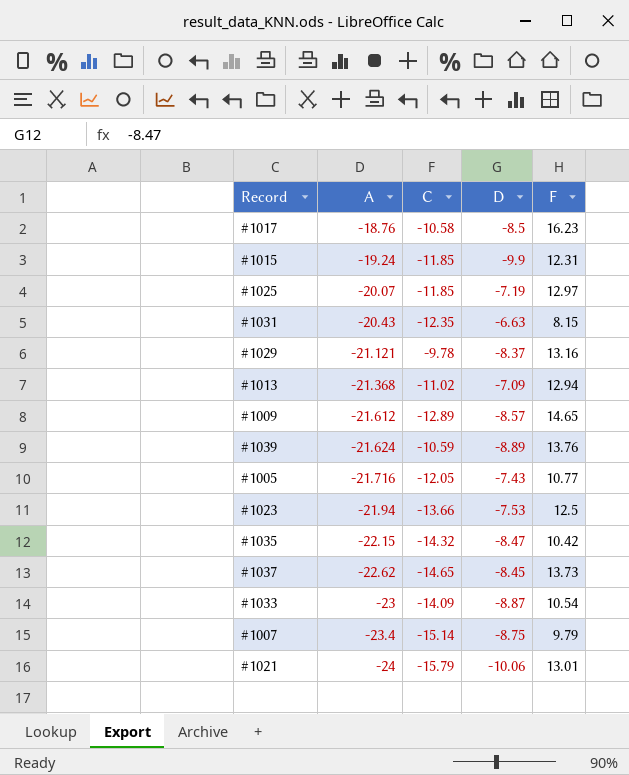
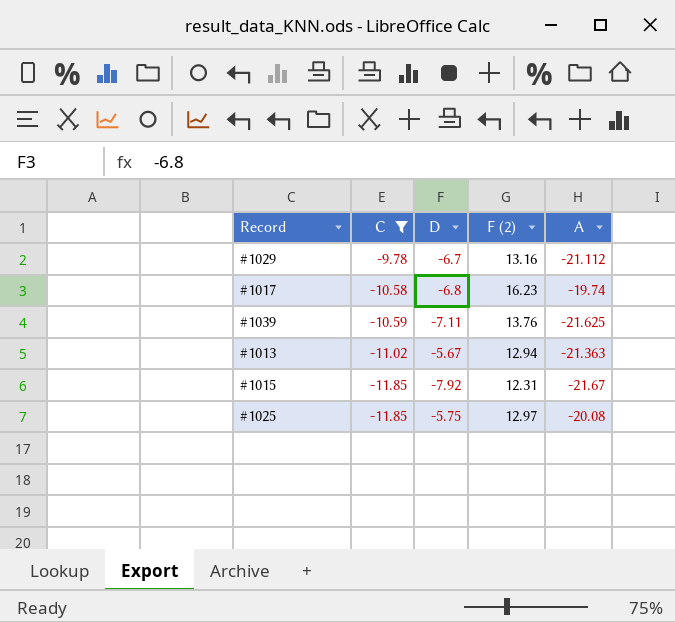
filter: none -> C >= -11.85
row order: A descending -> C descending
column name: F -> F (2)
column A | position: 2 -> 5
#1029 | D: -8.37 -> -6.7
#1029 | A: -21.121 -> -21.112
#1017 | D: -8.5 -> -6.8
#1017 | A: -18.76 -> -19.74
#1039 | D: -8.89 -> -7.11
#1039 | A: -21.624 -> -21.625
#1013 | D: -7.09 -> -5.67
#1013 | A: -21.368 -> -21.363
#1015 | D: -9.9 -> -7.92
#1015 | A: -19.24 -> -21.67
#1025 | D: -7.19 -> -5.75
#1025 | A: -20.07 -> -20.08

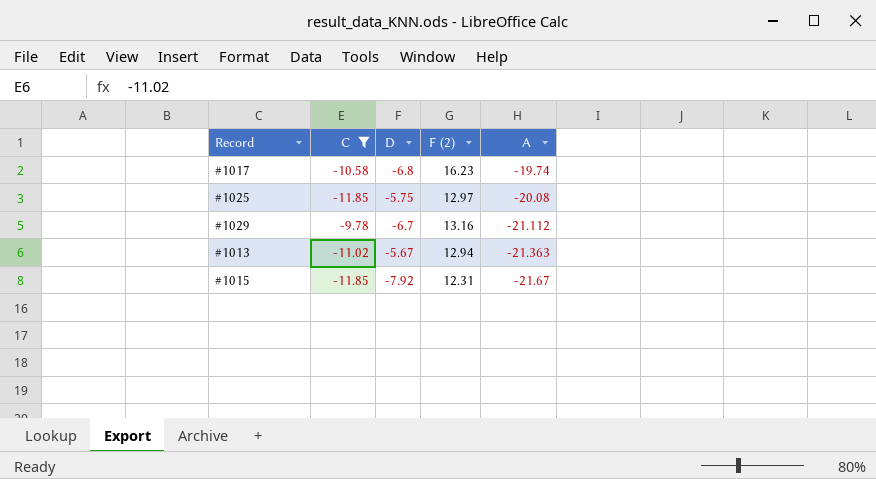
row order: C descending -> A descending
row #1039: -10.59 | -7.11 | 13.76 | -21.625 -> none

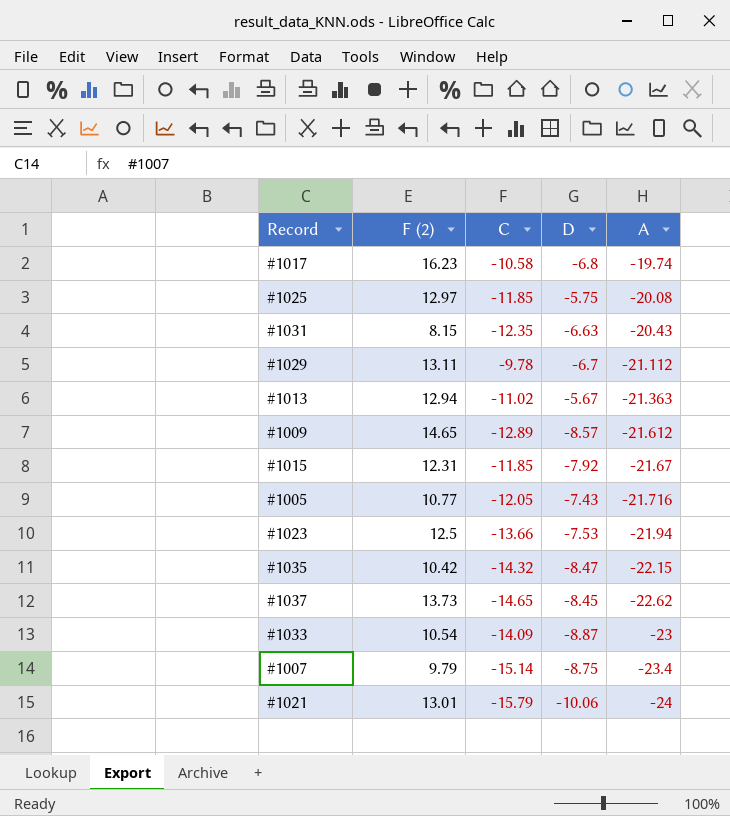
filter: C >= -11.85 -> none
column F (2) | position: 4 -> 2
#1029 | F (2): 13.16 -> 13.11

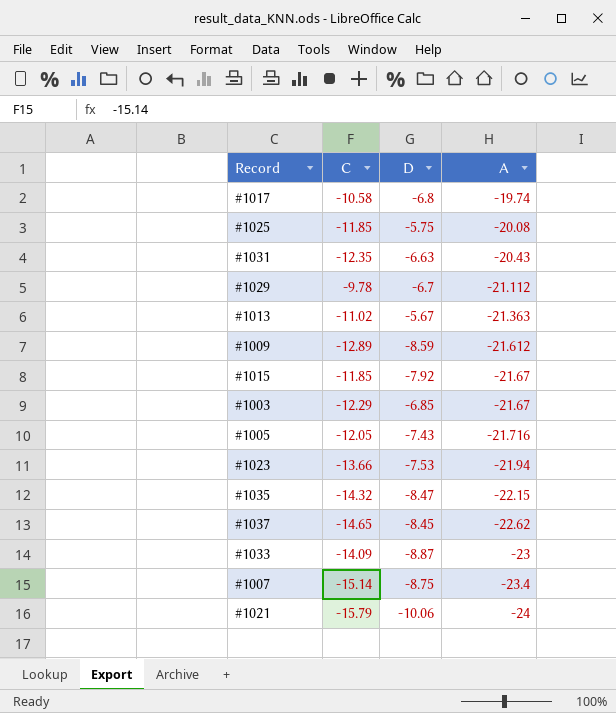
column F (2) | position: 2 -> none
#1009 | D: -8.57 -> -8.59
row #1003: none -> -12.29 | -6.85 | -21.67

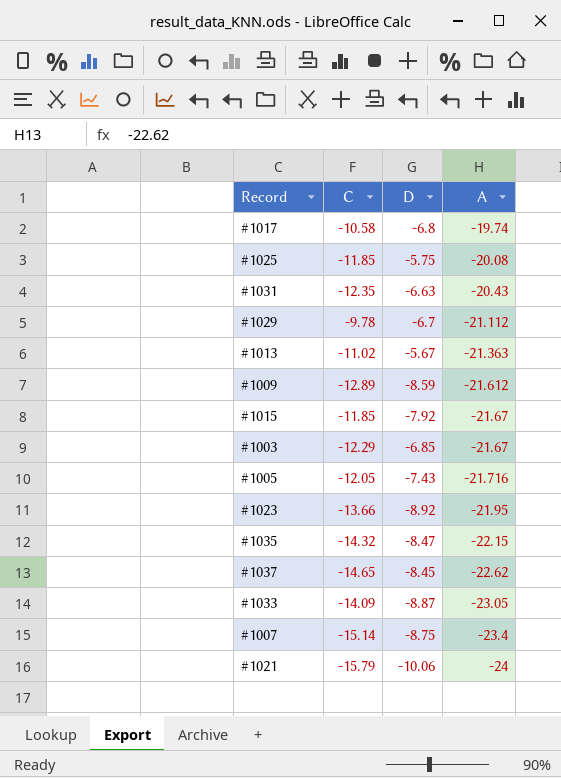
#1023 | D: -7.53 -> -8.92
#1023 | A: -21.94 -> -21.95
#1033 | A: -23 -> -23.05

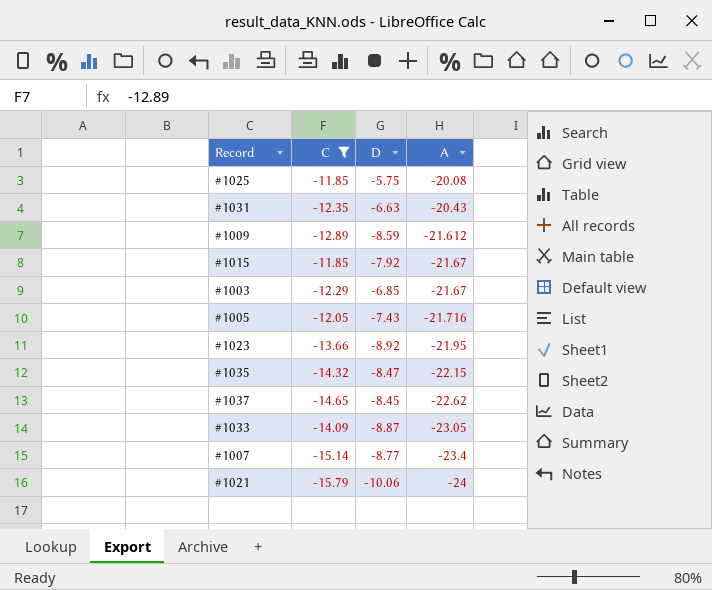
filter: none -> C <= -11.85
#1007 | D: -8.75 -> -8.77

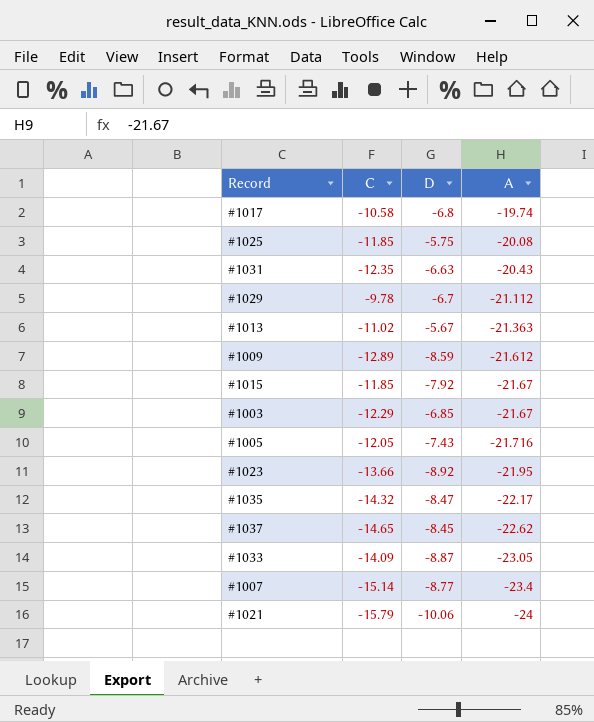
filter: C <= -11.85 -> none
#1035 | A: -22.15 -> -22.17

